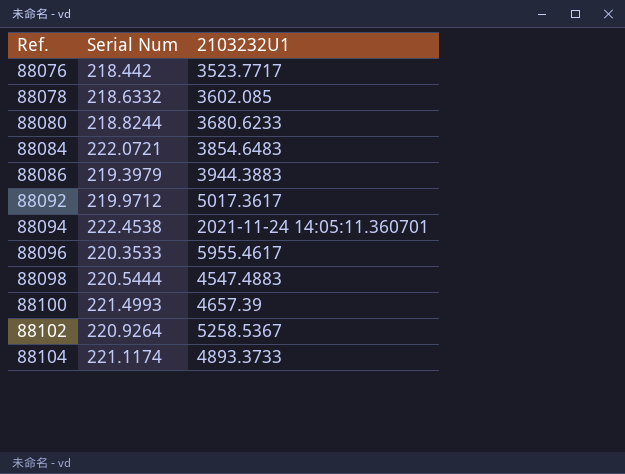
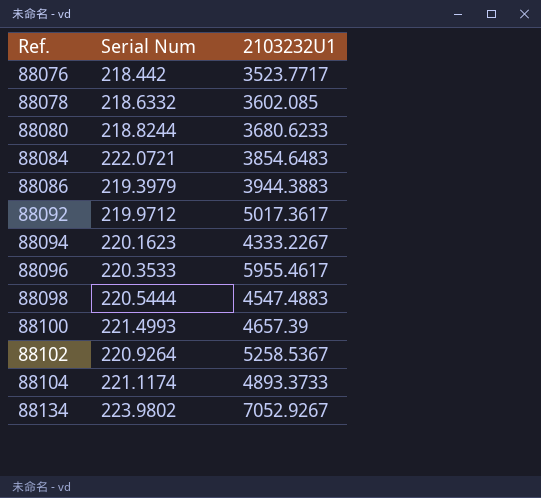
88094 | Serial Num: 222.4538 -> 220.1623
88094 | 2103232U1: 2021-11-24 14:05:11.360701 -> 4333.2267
row 88134: none -> 223.9802 | 7052.9267

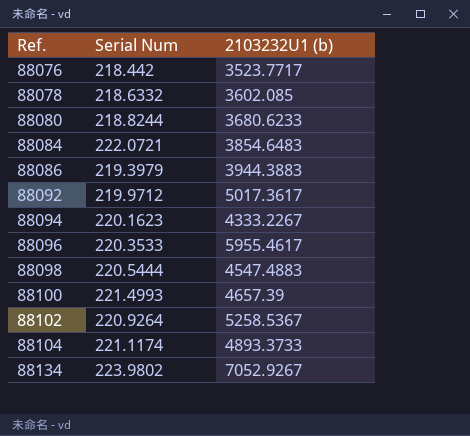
column name: 2103232U1 -> 2103232U1 (b)

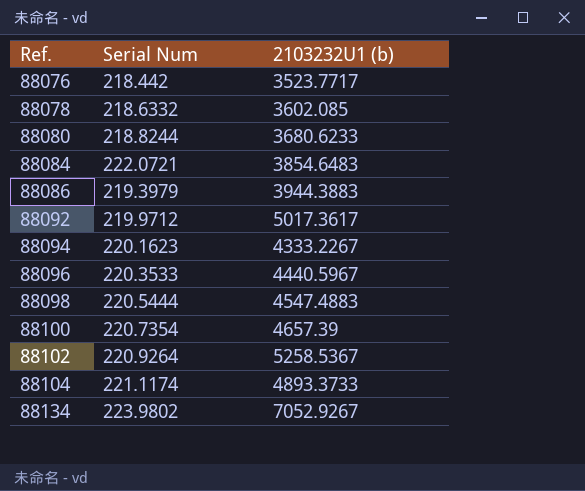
88096 | 2103232U1 (b): 5955.4617 -> 4440.5967
88100 | Serial Num: 221.4993 -> 220.7354

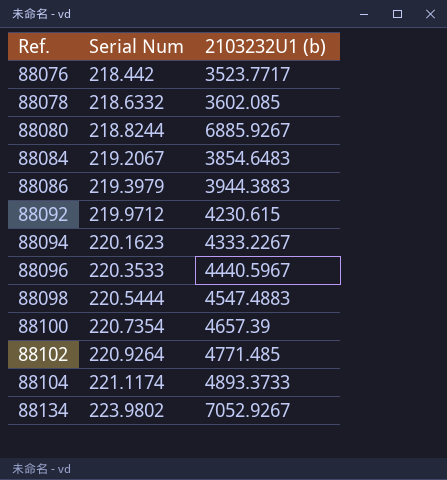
88080 | 2103232U1 (b): 3680.6233 -> 6885.9267
88084 | Serial Num: 222.0721 -> 219.2067
88092 | 2103232U1 (b): 5017.3617 -> 4230.615
88102 | 2103232U1 (b): 5258.5367 -> 4771.485

